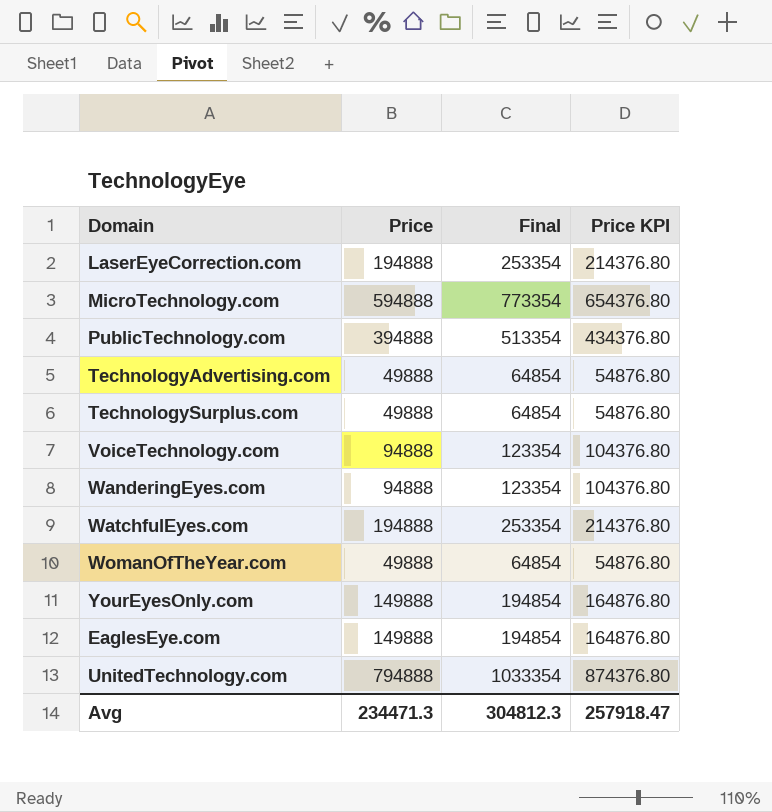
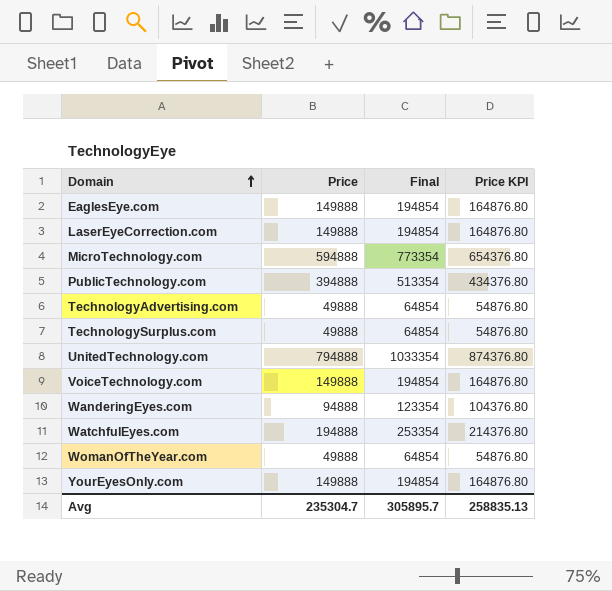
row order: none -> Domain ascending
LaserEyeCorrection.com | Price: 194888 -> 149888
LaserEyeCorrection.com | Final: 253354 -> 194854
LaserEyeCorrection.com | Price KPI: 214376.80 -> 164876.80
VoiceTechnology.com | Price: 94888 -> 149888
VoiceTechnology.com | Final: 123354 -> 194854
VoiceTechnology.com | Price KPI: 104376.80 -> 164876.80
Avg | Price: 234471.3 -> 235304.7
Avg | Final: 304812.3 -> 305895.7
Avg | Price KPI: 257918.47 -> 258835.13

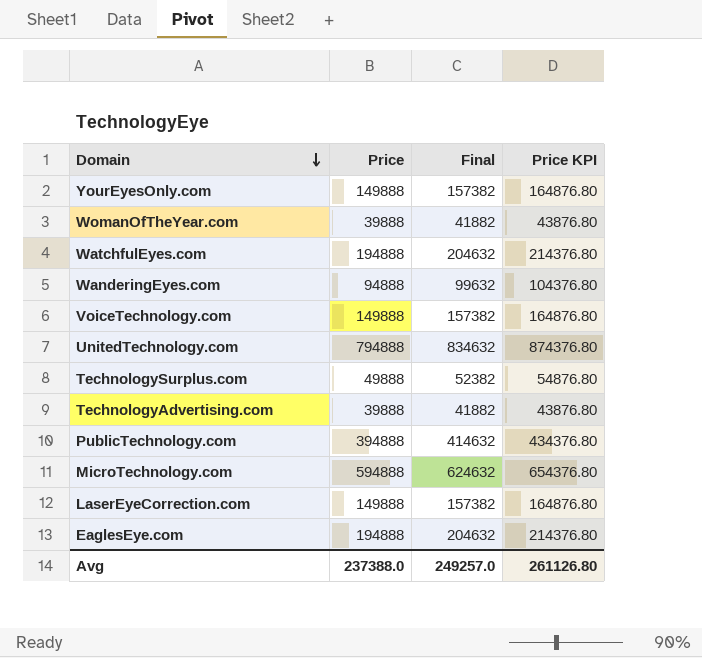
row order: Domain ascending -> Domain descending
column Final | formula: [Price] * 1.3 -> [Price] * 1.05
WomanOfTheYear.com | Price: 49888 -> 39888
WomanOfTheYear.com | Price KPI: 54876.80 -> 43876.80
TechnologyAdvertising.com | Price: 49888 -> 39888
TechnologyAdvertising.com | Price KPI: 54876.80 -> 43876.80
EaglesEye.com | Price: 149888 -> 194888
EaglesEye.com | Price KPI: 164876.80 -> 214376.80
Avg | Price: 235304.7 -> 237388.0
Avg | Final: 305895.7 -> 249257.0
Avg | Price KPI: 258835.13 -> 261126.80

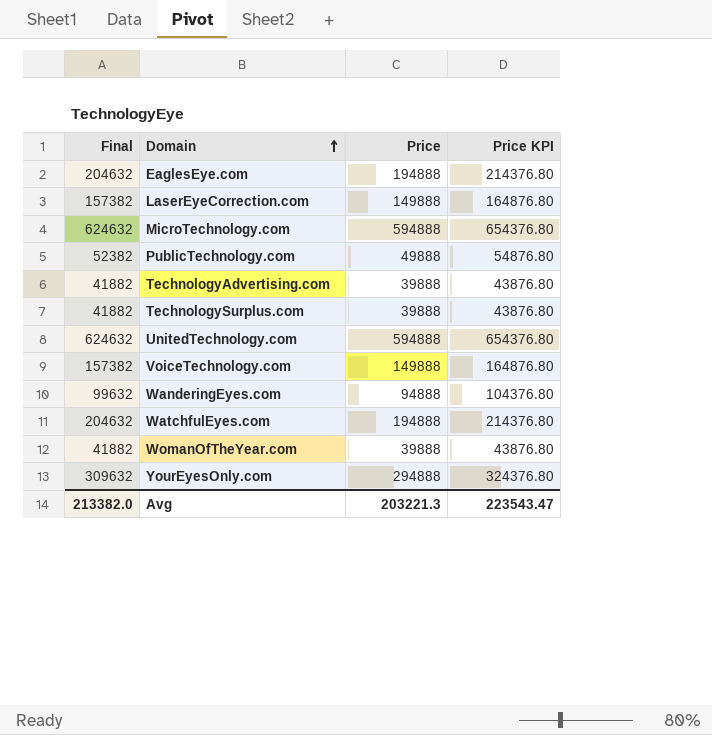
row order: Domain descending -> Domain ascending
column Final | position: 3 -> 1
PublicTechnology.com | Final: 414632 -> 52382
PublicTechnology.com | Price: 394888 -> 49888
PublicTechnology.com | Price KPI: 434376.80 -> 54876.80
TechnologySurplus.com | Final: 52382 -> 41882
TechnologySurplus.com | Price: 49888 -> 39888
TechnologySurplus.com | Price KPI: 54876.80 -> 43876.80
UnitedTechnology.com | Final: 834632 -> 624632
UnitedTechnology.com | Price: 794888 -> 594888
UnitedTechnology.com | Price KPI: 874376.80 -> 654376.80
YourEyesOnly.com | Final: 157382 -> 309632
YourEyesOnly.com | Price: 149888 -> 294888
YourEyesOnly.com | Price KPI: 164876.80 -> 324376.80
Avg | Final: 249257.0 -> 213382.0
Avg | Price: 237388.0 -> 203221.3
Avg | Price KPI: 261126.80 -> 223543.47

